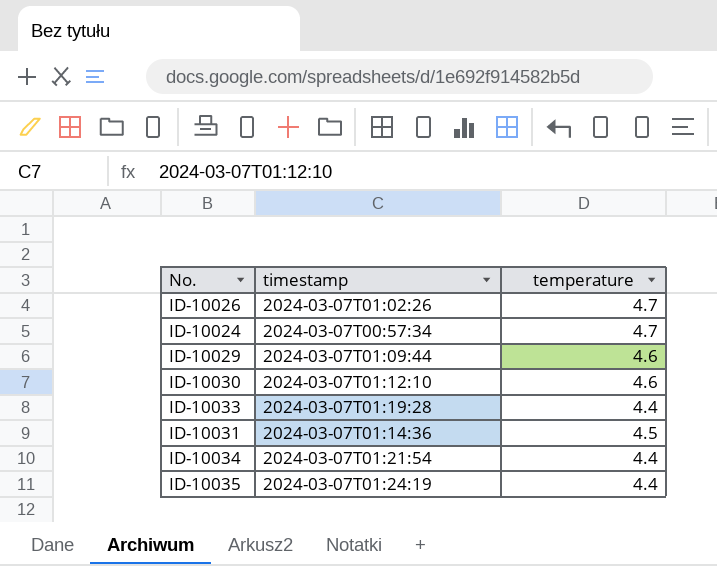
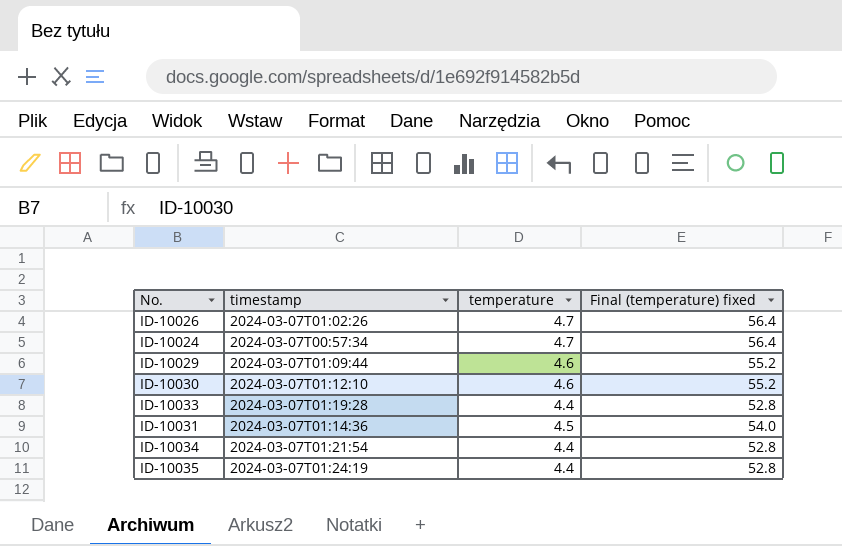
column Final (temperature) fixed | formula: none -> [temperature] * 12

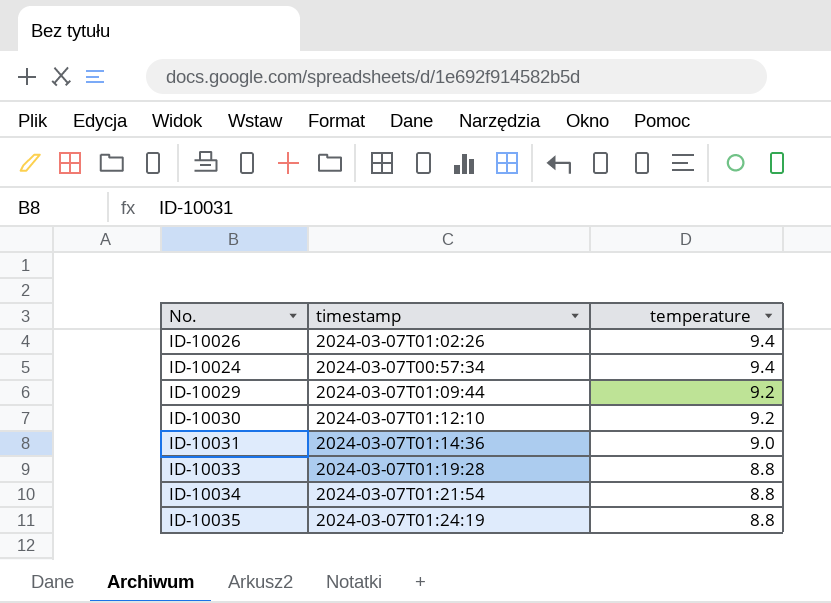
row order: none -> temperature descending
column Final (temperature) fixed | formula: [temperature] * 12 -> none
ID-10026 | temperature: 4.7 -> 9.4
ID-10024 | temperature: 4.7 -> 9.4
ID-10029 | temperature: 4.6 -> 9.2
ID-10030 | temperature: 4.6 -> 9.2
ID-10031 | temperature: 4.5 -> 9.0
ID-10033 | temperature: 4.4 -> 8.8
ID-10034 | temperature: 4.4 -> 8.8
ID-10035 | temperature: 4.4 -> 8.8

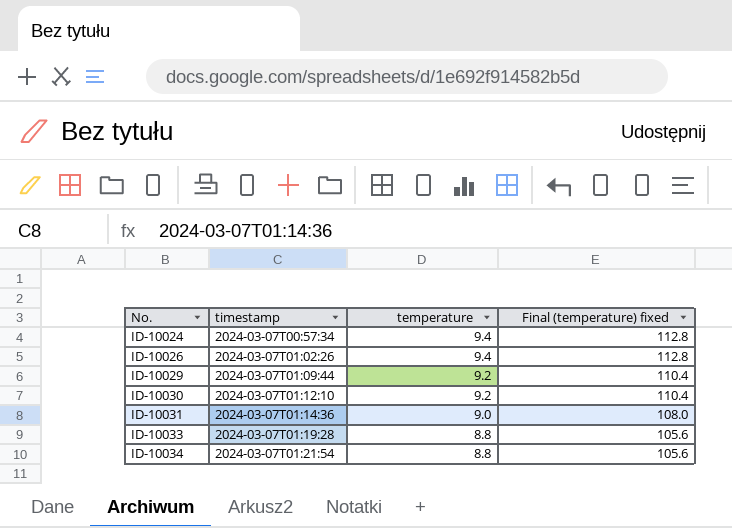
row order: temperature descending -> No. ascending
column Final (temperature) fixed | formula: none -> [temperature] * 12
row ID-10035: 2024-03-07T01:24:19 | 8.8 -> none

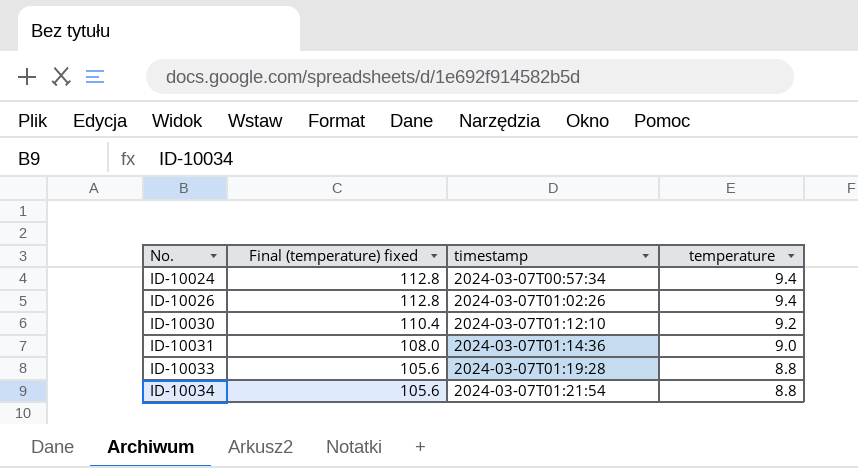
column Final (temperature) fixed | position: 4 -> 2
row ID-10029: 2024-03-07T01:09:44 | 9.2 | 110.4 -> none

